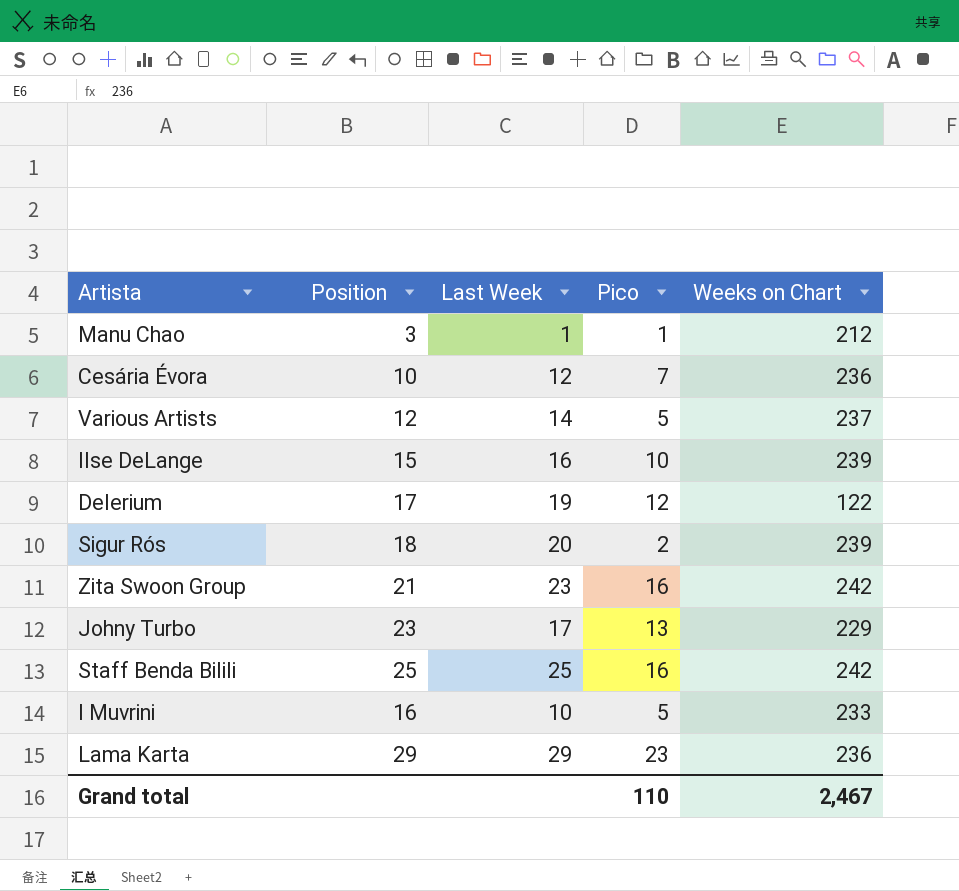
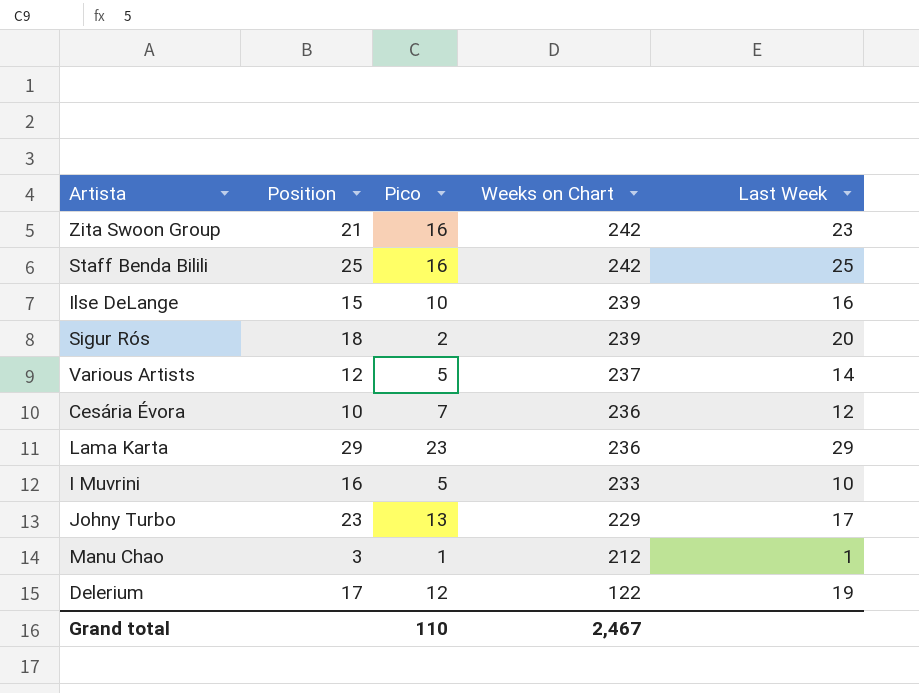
row order: none -> Weeks on Chart descending
column Last Week | position: 3 -> 5

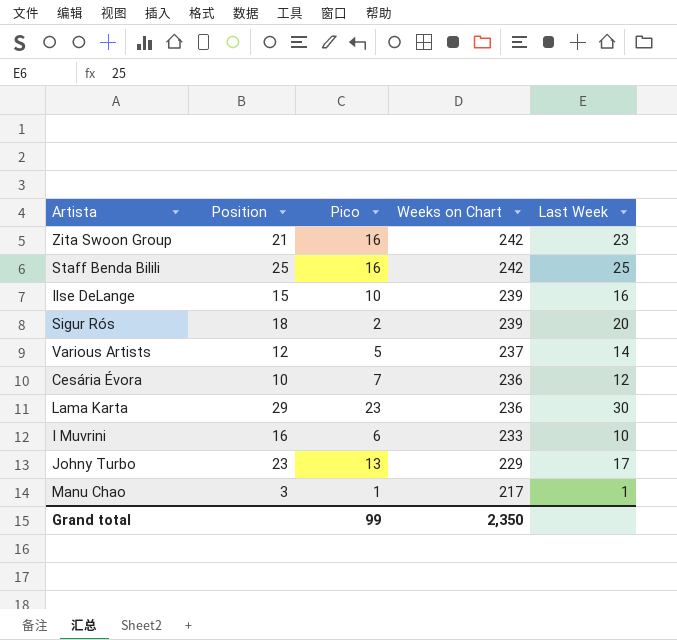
row Delerium: 17 | 12 | 122 | 19 -> none
Lama Karta | Last Week: 29 -> 30
I Muvrini | Pico: 5 -> 6
Manu Chao | Weeks on Chart: 212 -> 217
Grand total | Pico: 110 -> 99
Grand total | Weeks on Chart: 2,467 -> 2,350

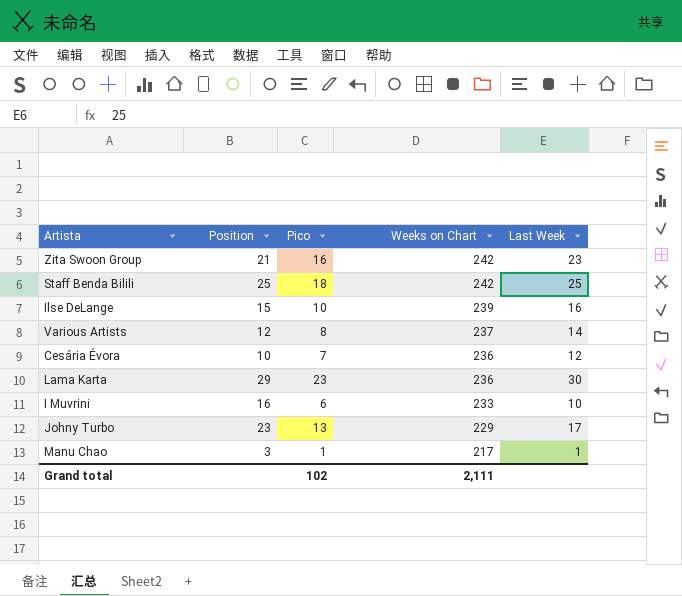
row Sigur Rós: 18 | 2 | 239 | 20 -> none
Staff Benda Bilili | Pico: 16 -> 18
Various Artists | Pico: 5 -> 8
Grand total | Pico: 99 -> 102
Grand total | Weeks on Chart: 2,350 -> 2,111

